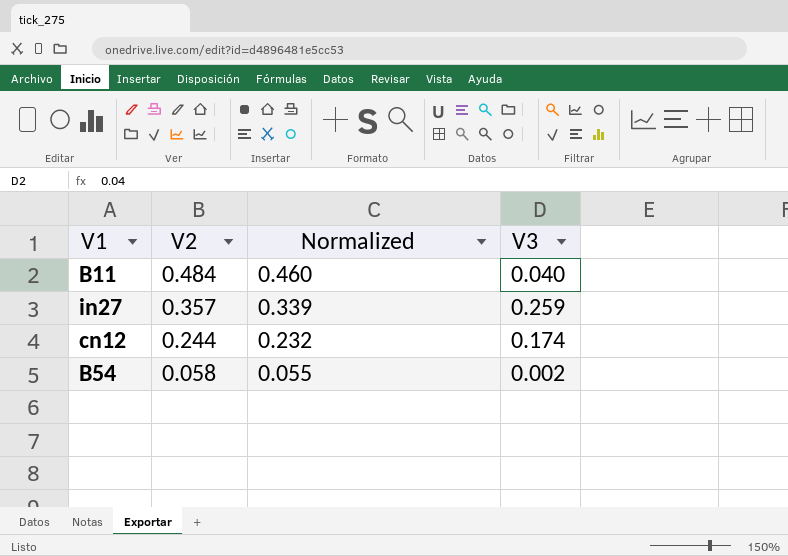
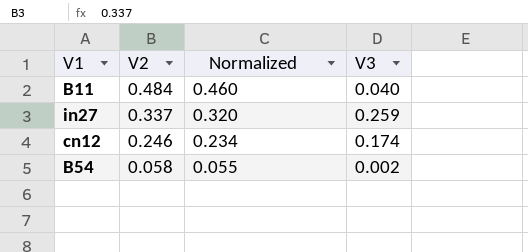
in27 | V2: 0.357 -> 0.337
in27 | Normalized: 0.339 -> 0.320
cn12 | V2: 0.244 -> 0.246
cn12 | Normalized: 0.232 -> 0.234

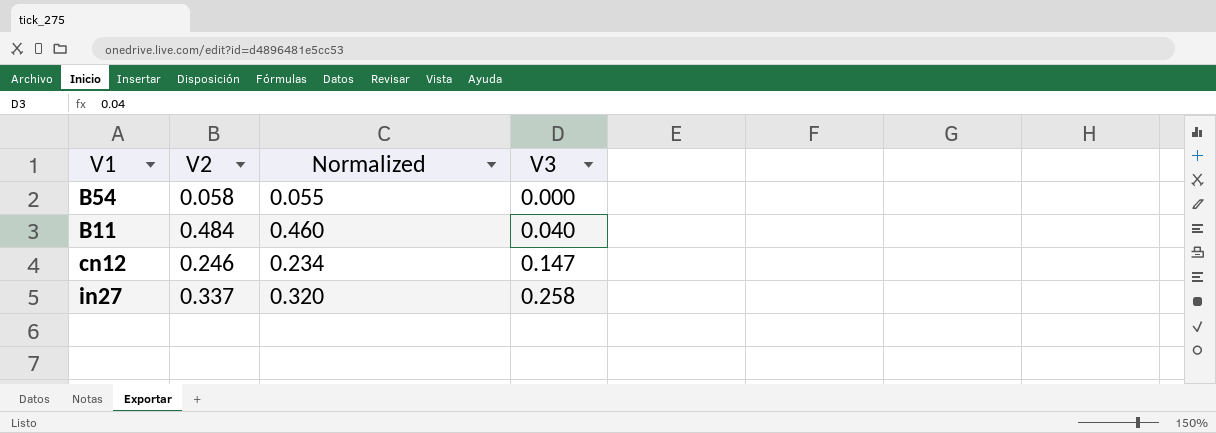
row order: V2 descending -> V3 ascending
B54 | V3: 0.002 -> 0.000
cn12 | V3: 0.174 -> 0.147
in27 | V3: 0.259 -> 0.258

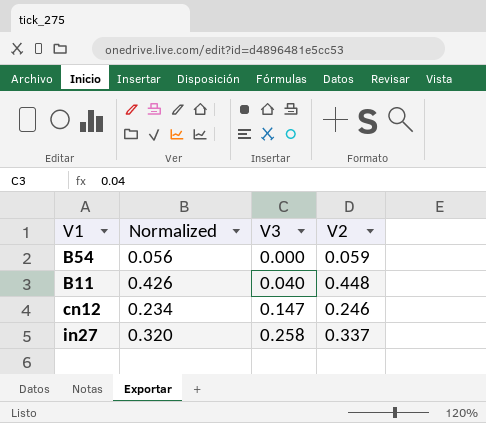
column V2 | position: 2 -> 4
B54 | Normalized: 0.055 -> 0.056
B54 | V2: 0.058 -> 0.059
B11 | Normalized: 0.460 -> 0.426
B11 | V2: 0.484 -> 0.448

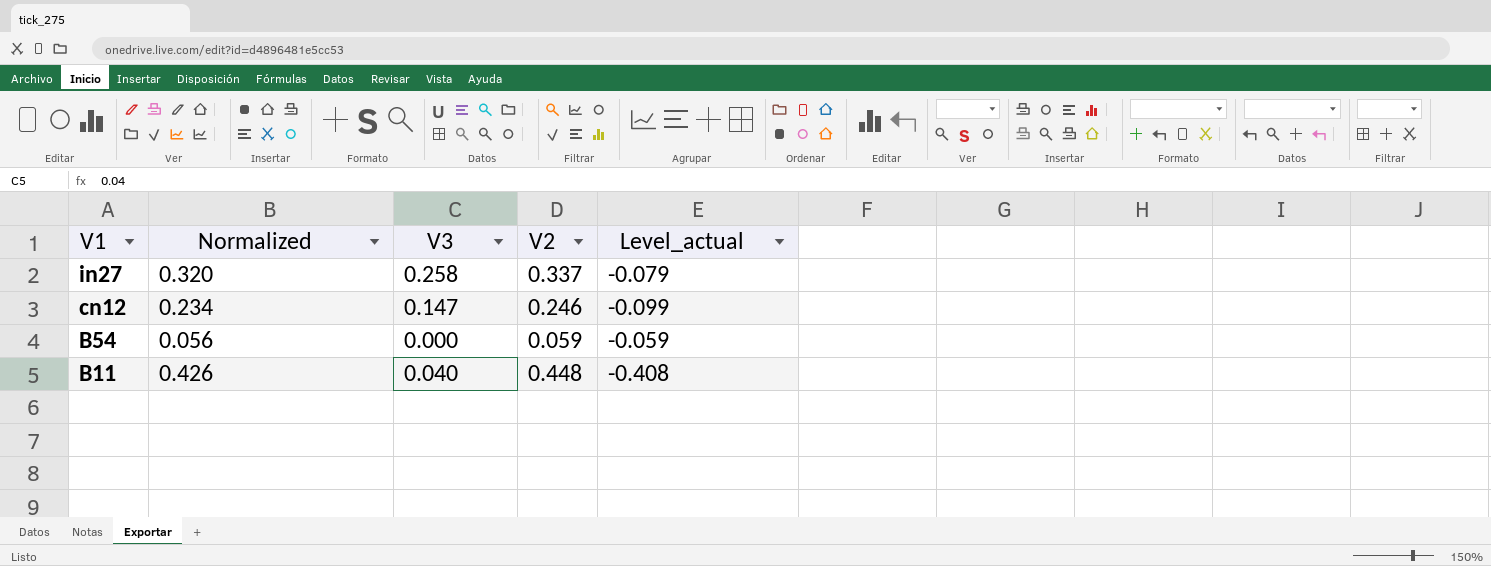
row order: V3 ascending -> V1 descending
column Level_actual | formula: none -> [V3] - [V2]

